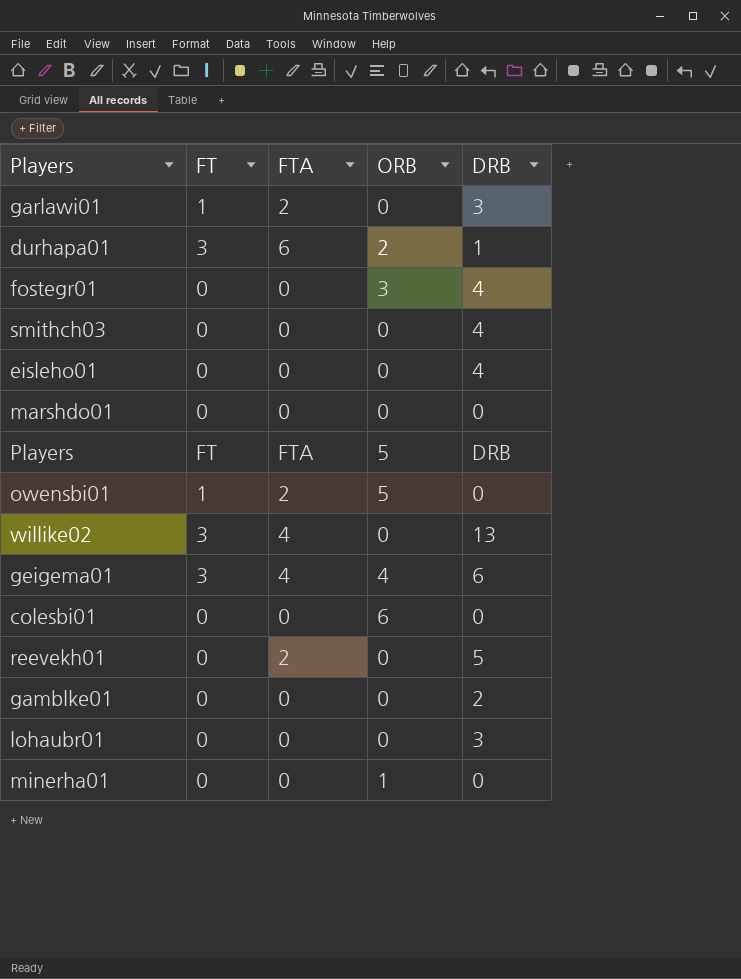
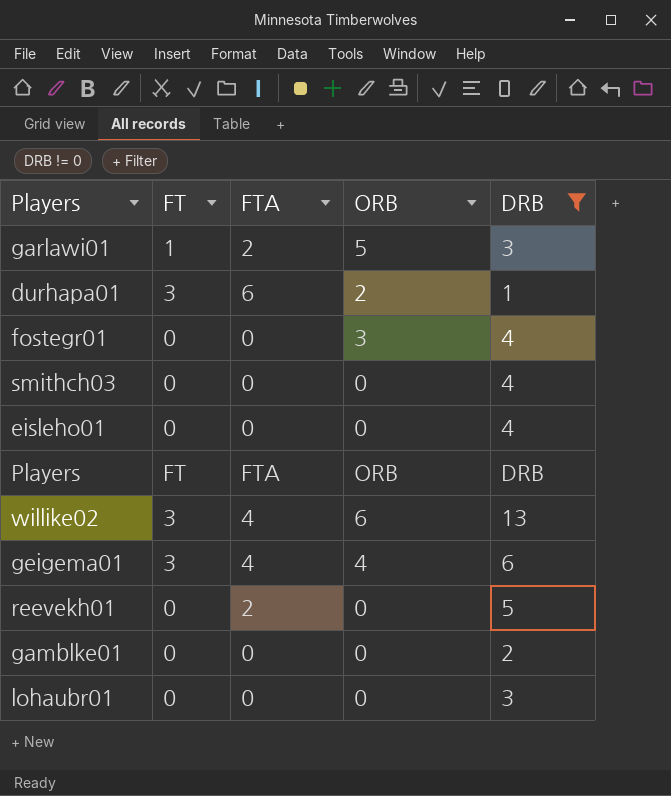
filter: none -> DRB != 0
garlawi01 | ORB: 0 -> 5
Players | ORB: 5 -> ORB
willike02 | ORB: 0 -> 6

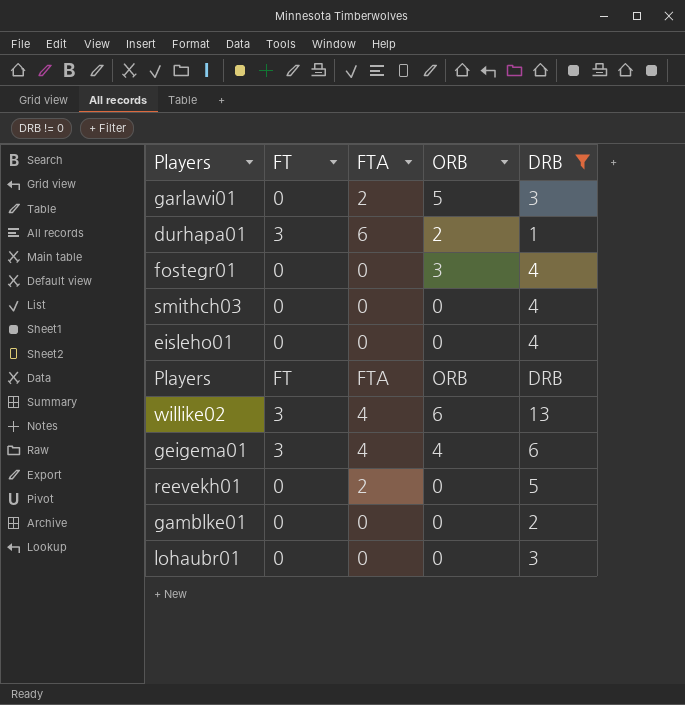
garlawi01 | FT: 1 -> 0

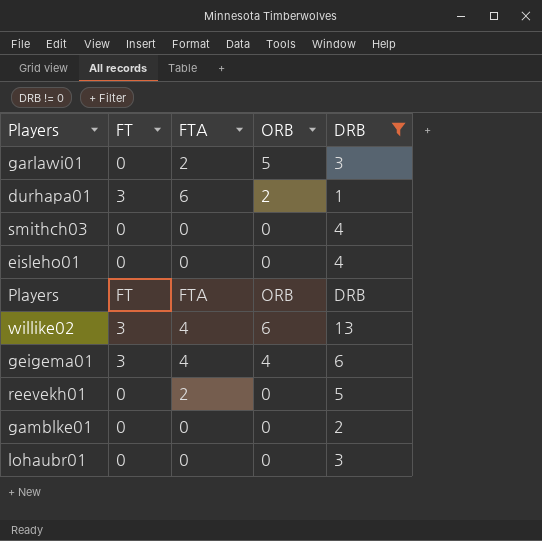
row fostegr01: 0 | 0 | 3 | 4 -> none

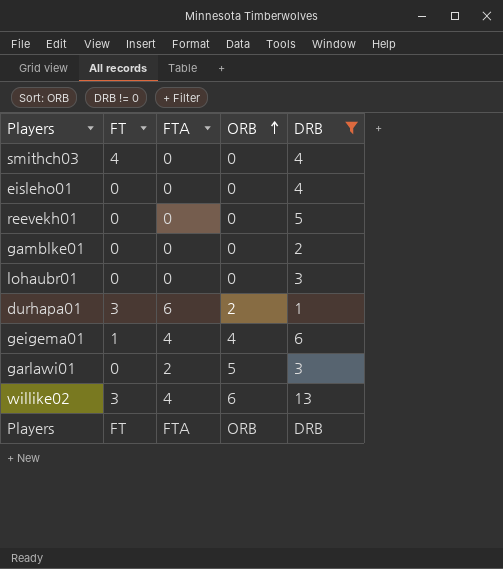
row order: none -> ORB ascending
smithch03 | FT: 0 -> 4
reevekh01 | FTA: 2 -> 0
geigema01 | FT: 3 -> 1

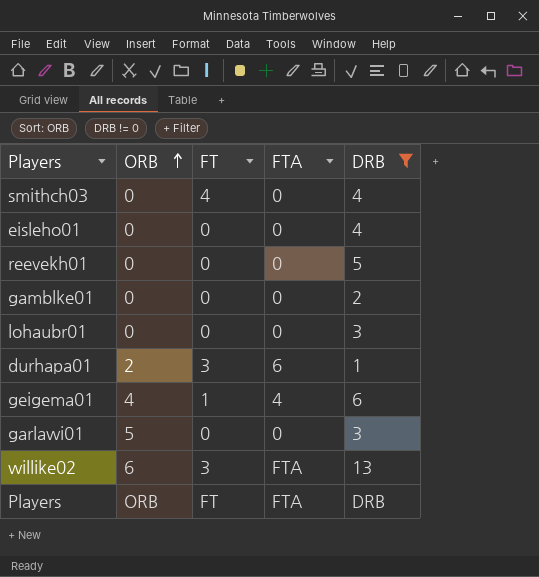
column ORB | position: 4 -> 2
garlawi01 | FTA: 2 -> 0
willike02 | FTA: 4 -> FTA

